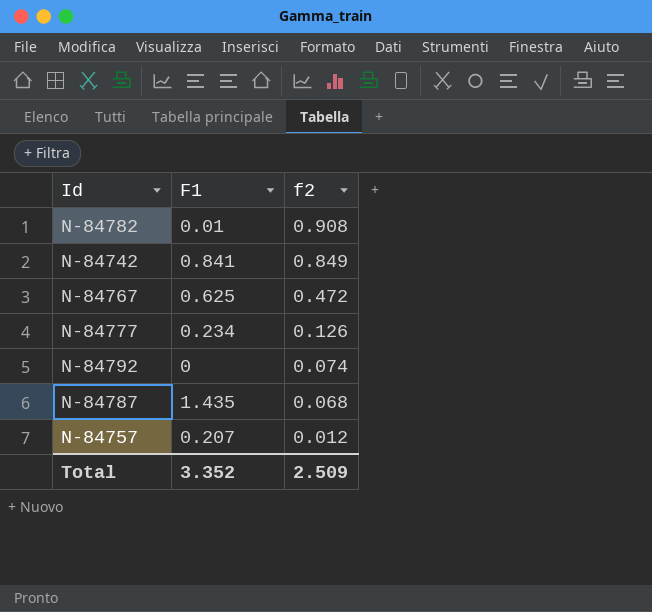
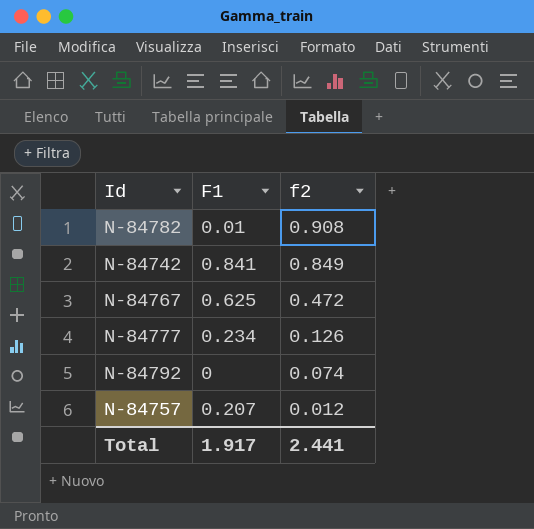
row N-84787: 1.435 | 0.068 -> none
Total | F1: 3.352 -> 1.917
Total | f2: 2.509 -> 2.441

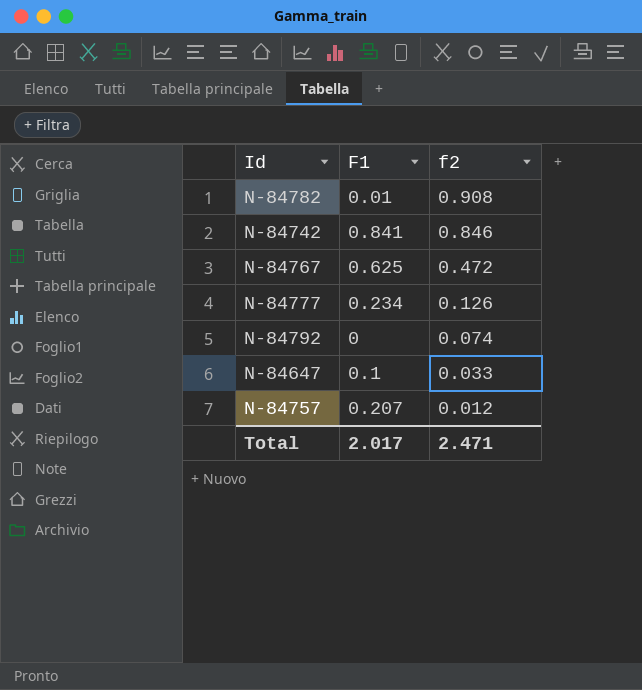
N-84742 | f2: 0.849 -> 0.846
row N-84647: none -> 0.1 | 0.033
Total | F1: 1.917 -> 2.017
Total | f2: 2.441 -> 2.471

